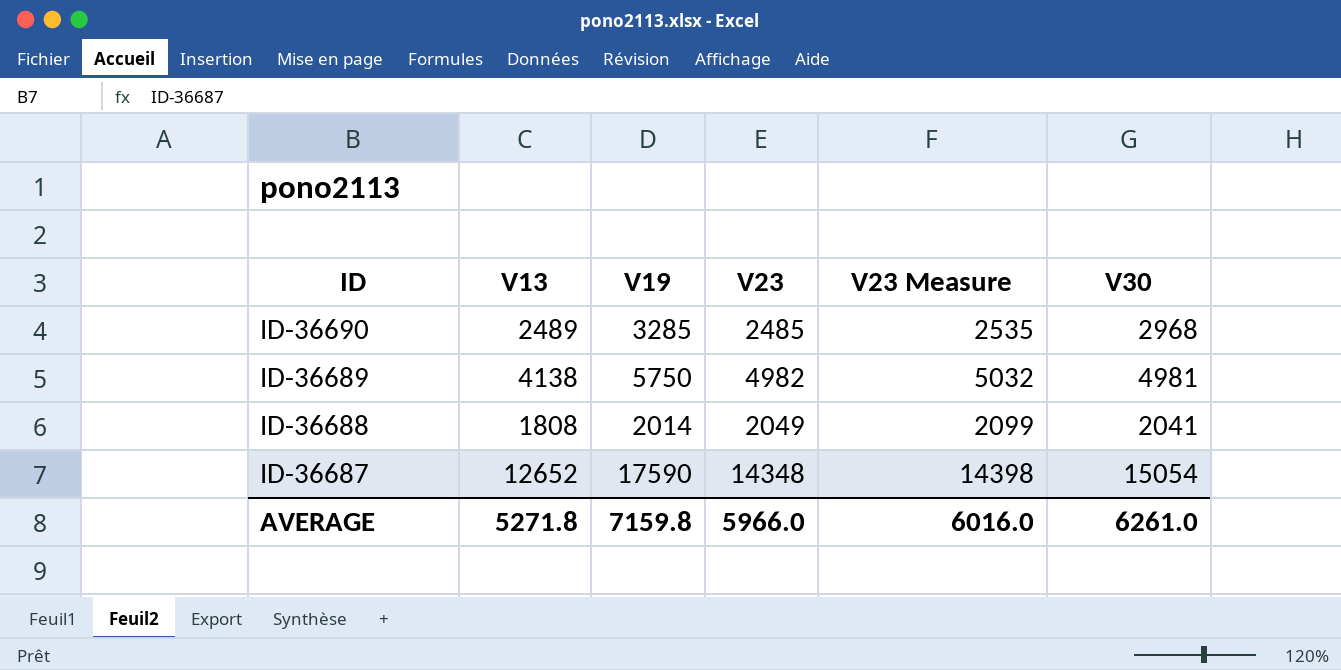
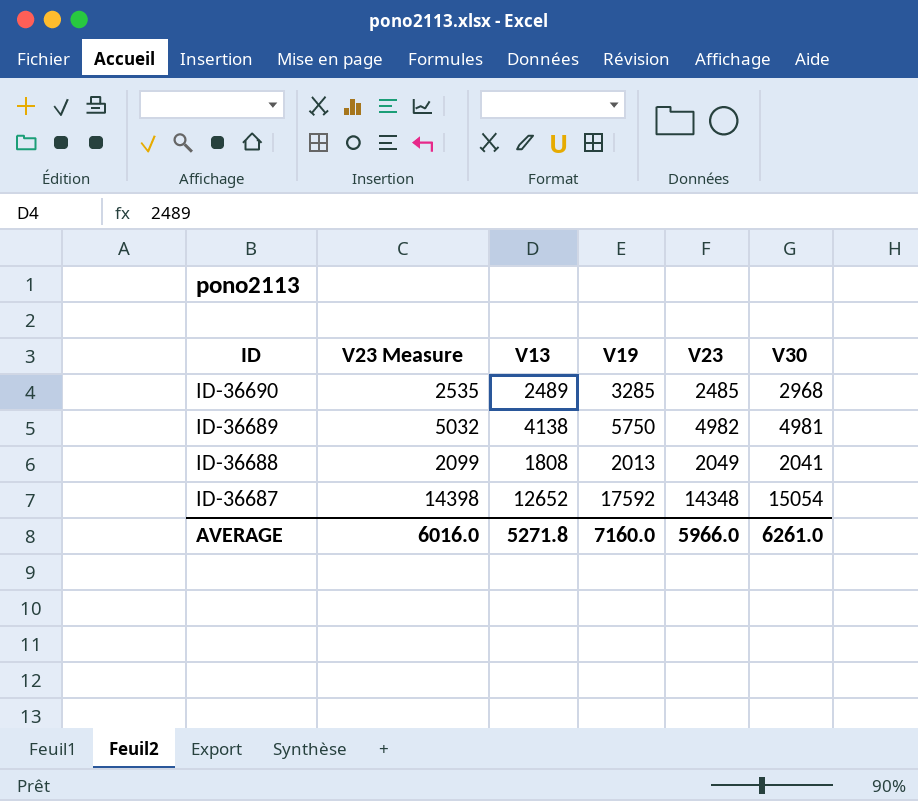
column V23 Measure | position: 5 -> 2
ID-36688 | V19: 2014 -> 2013
ID-36687 | V19: 17590 -> 17592
AVERAGE | V19: 7159.8 -> 7160.0

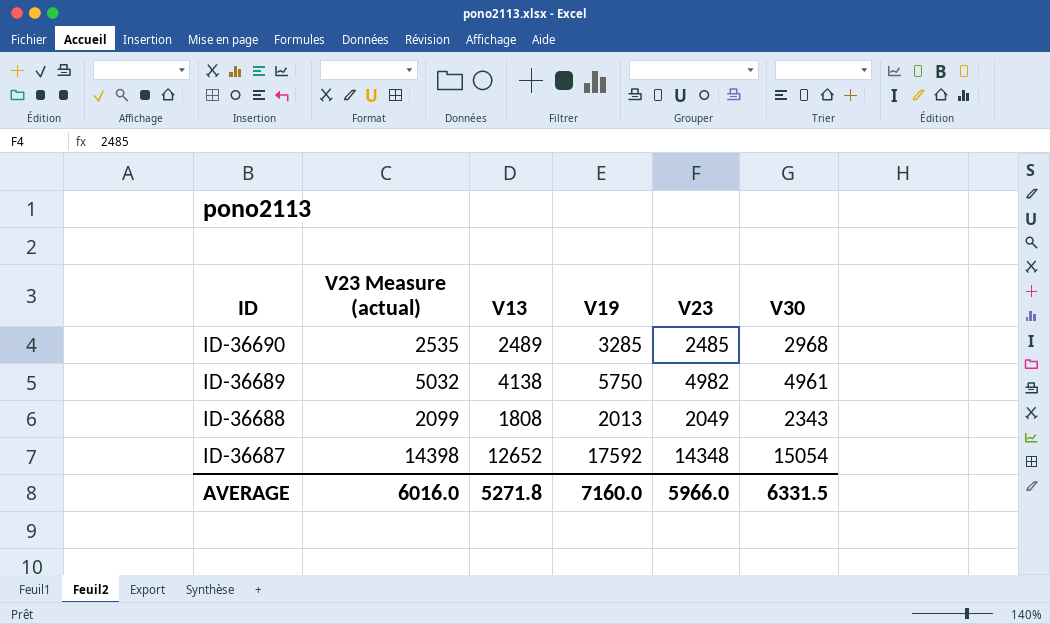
column name: V23 Measure -> V23 Measure (actual)
ID-36689 | V30: 4981 -> 4961
ID-36688 | V30: 2041 -> 2343
AVERAGE | V30: 6261.0 -> 6331.5

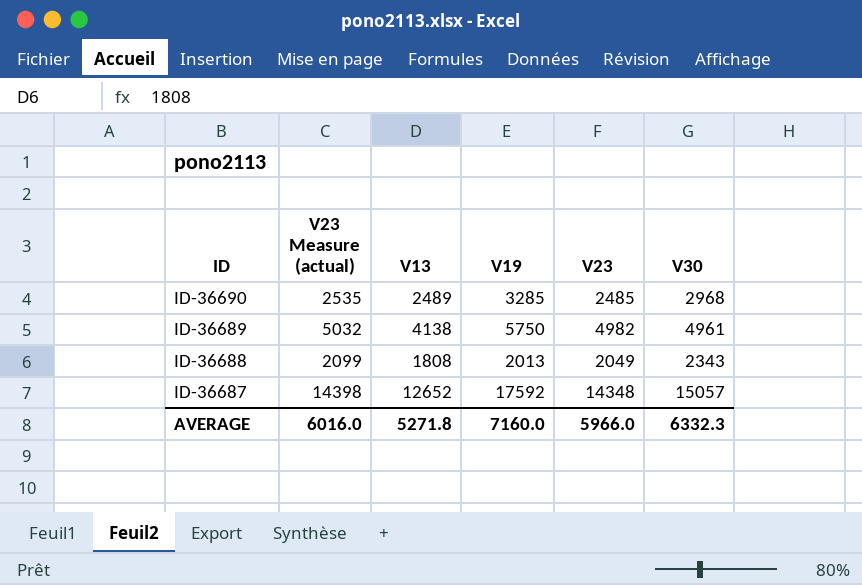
ID-36687 | V30: 15054 -> 15057
AVERAGE | V30: 6331.5 -> 6332.3

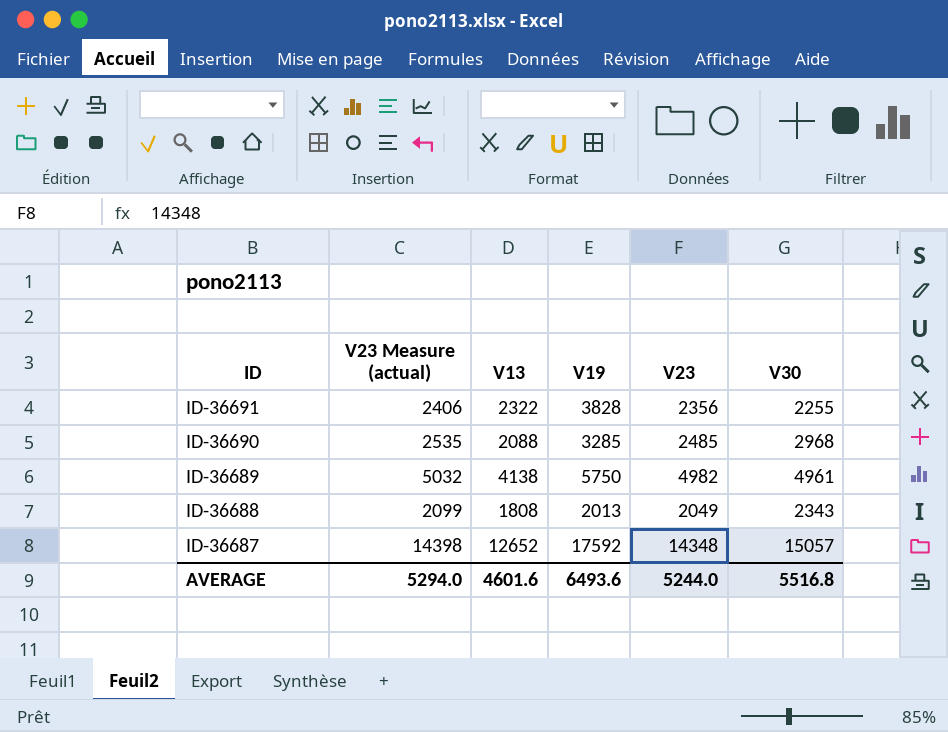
row ID-36691: none -> 2406 | 2322 | 3828 | 2356 | 2255
ID-36690 | V13: 2489 -> 2088
AVERAGE | V23 Measure (actual): 6016.0 -> 5294.0
AVERAGE | V13: 5271.8 -> 4601.6
AVERAGE | V19: 7160.0 -> 6493.6
AVERAGE | V23: 5966.0 -> 5244.0
AVERAGE | V30: 6332.3 -> 5516.8

